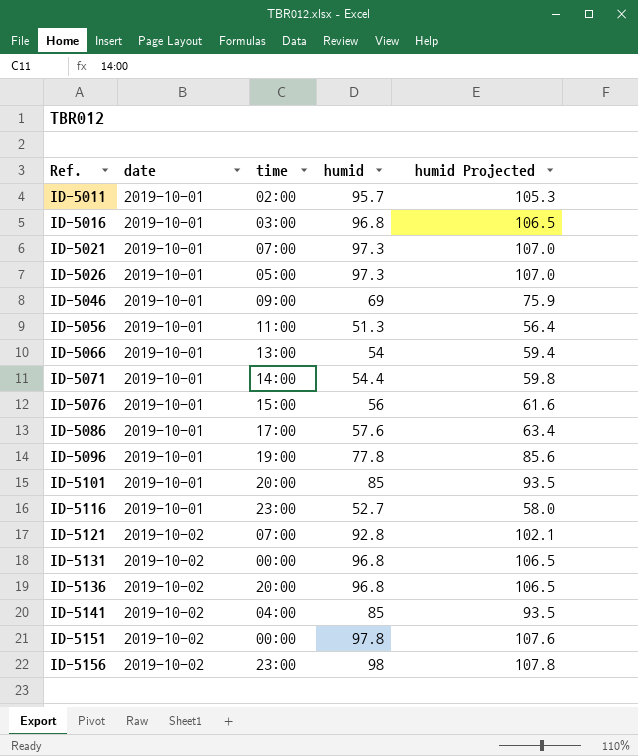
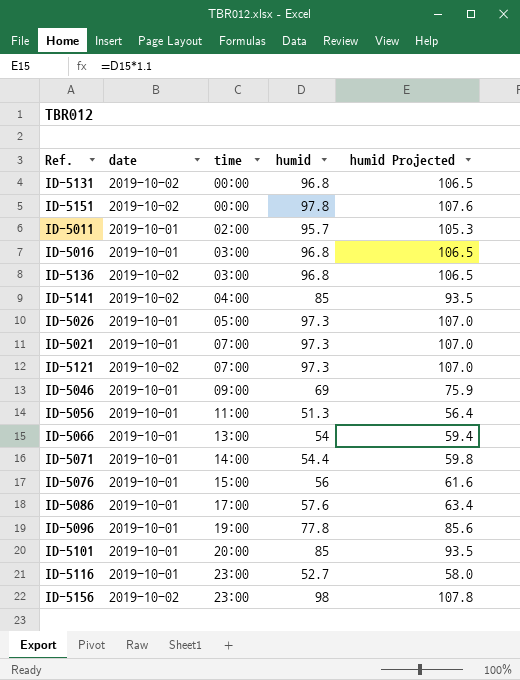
row order: Ref. ascending -> time ascending
ID-5136 | time: 20:00 -> 03:00
ID-5121 | humid: 92.8 -> 97.3
ID-5121 | humid Projected: 102.1 -> 107.0

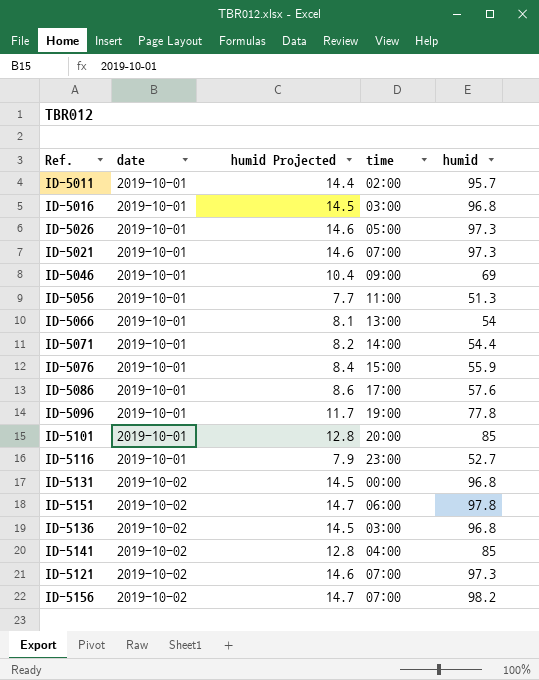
row order: time ascending -> date ascending
column humid Projected | formula: [humid] * 1.1 -> [humid] * 0.15
column humid Projected | position: 5 -> 3
ID-5076 | humid: 56 -> 55.9
ID-5151 | time: 00:00 -> 06:00
ID-5156 | time: 23:00 -> 07:00
ID-5156 | humid: 98 -> 98.2

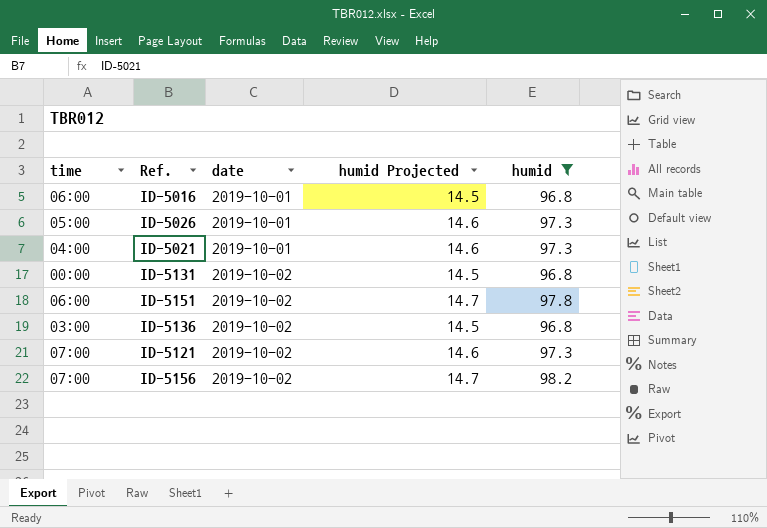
filter: none -> humid >= 96.8
column time | position: 4 -> 1
ID-5016 | time: 03:00 -> 06:00
ID-5021 | time: 07:00 -> 04:00

